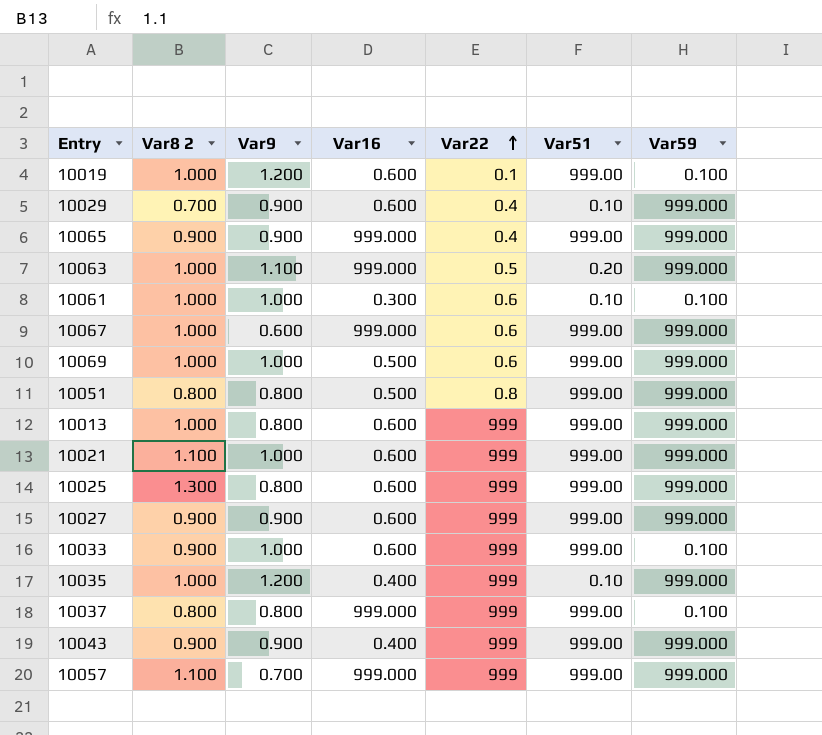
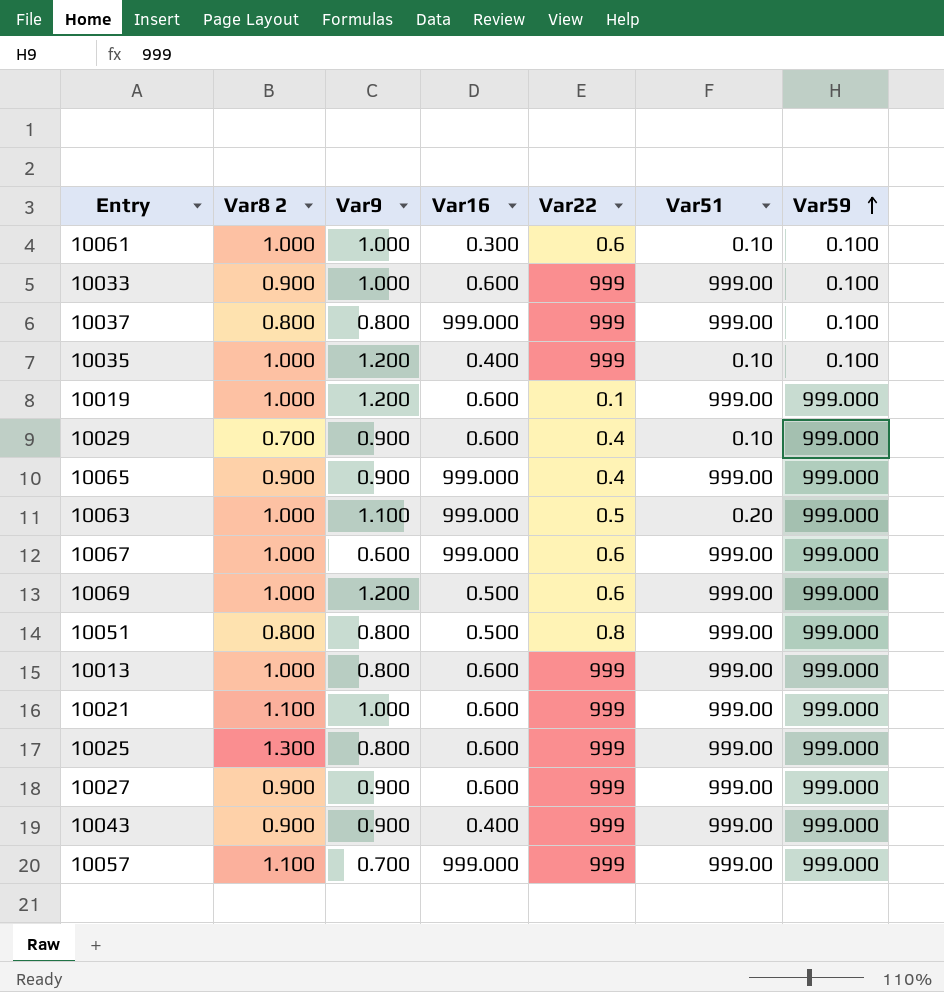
row order: Var22 ascending -> Var59 ascending
10035 | Var59: 999.000 -> 0.100
10019 | Var59: 0.100 -> 999.000
10069 | Var9: 1.000 -> 1.200

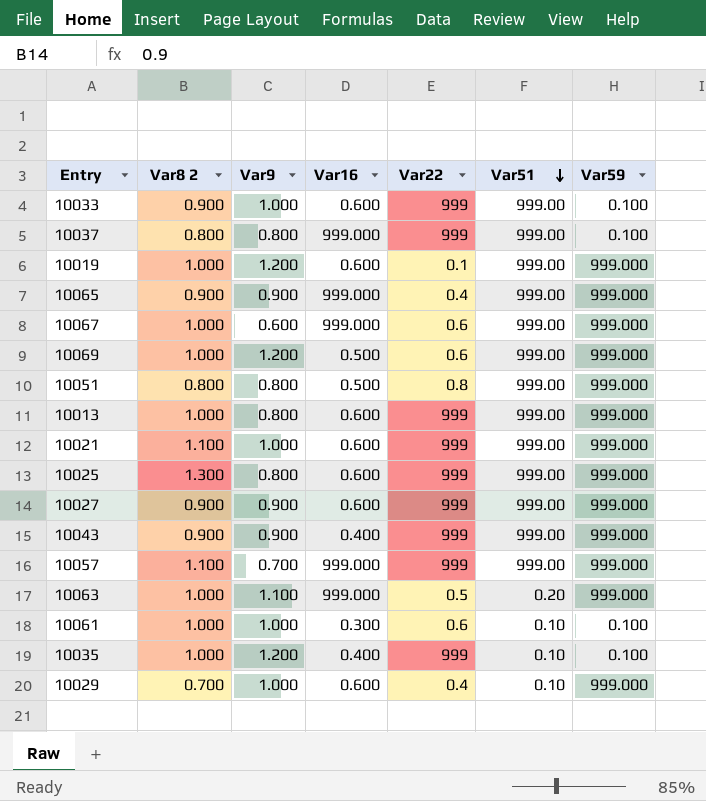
row order: Var59 ascending -> Var51 descending
10029 | Var9: 0.900 -> 1.000

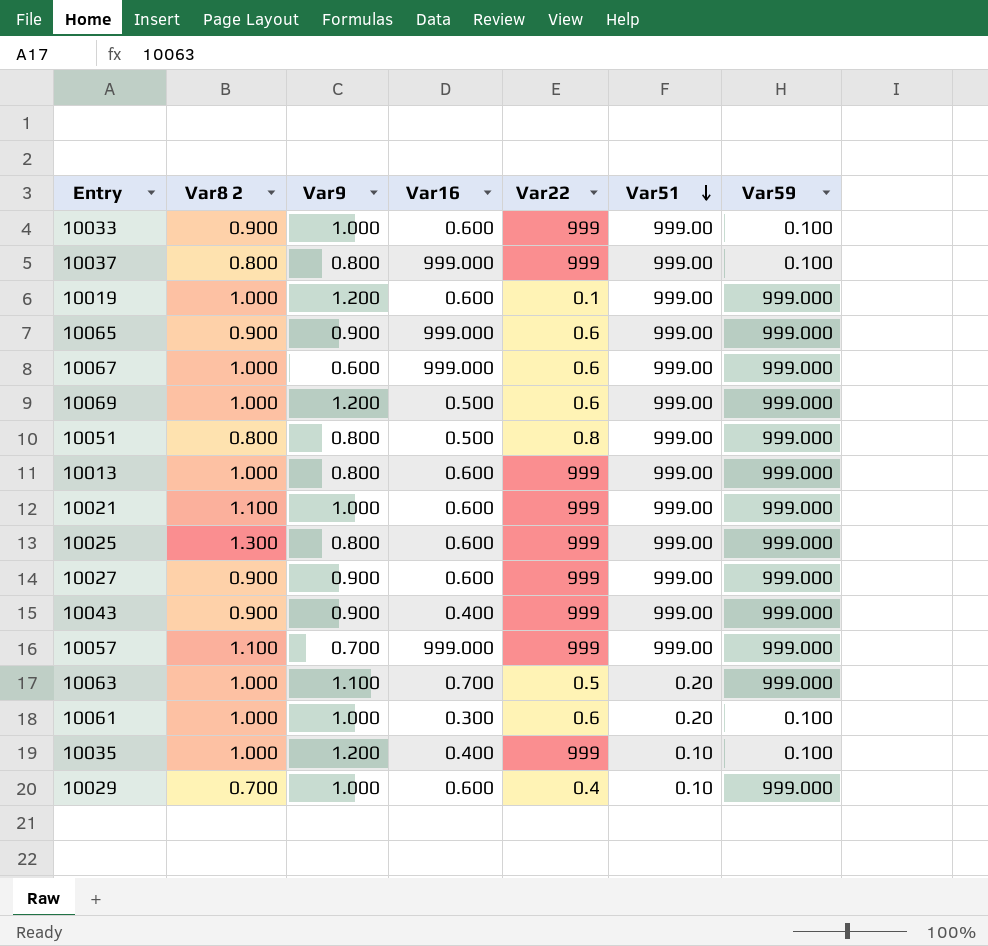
10065 | Var22: 0.4 -> 0.6
10063 | Var16: 999.000 -> 0.700
10061 | Var51: 0.10 -> 0.20

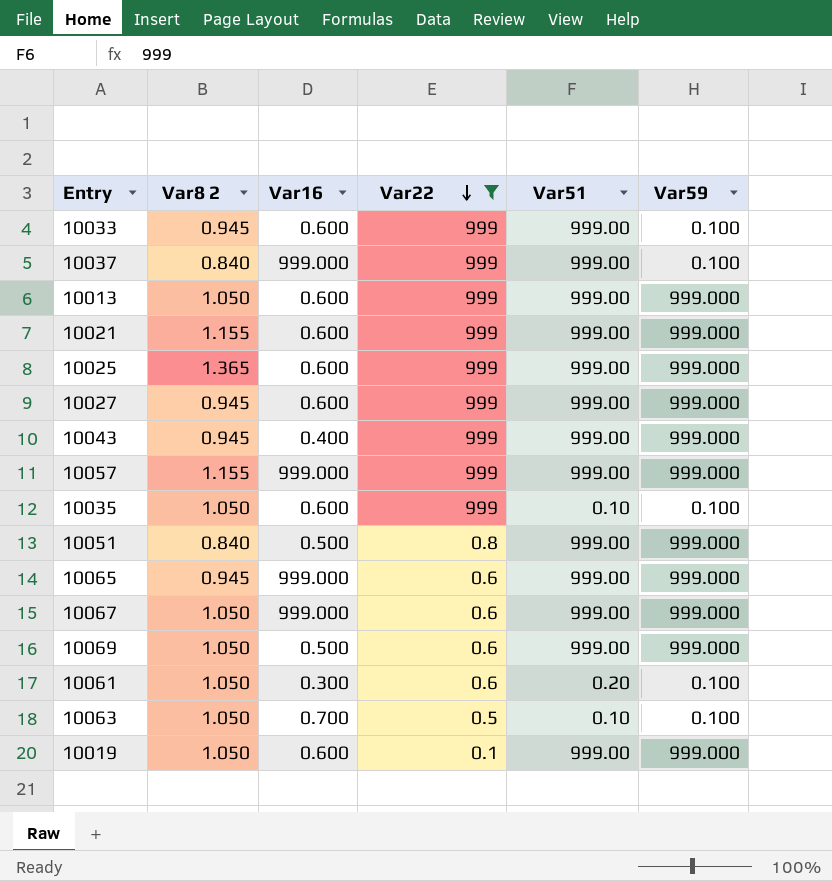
filter: none -> Var22 != 0.4
row order: Var51 descending -> Var22 descending
column Var9 | position: 3 -> none
10033 | Var8 2: 0.900 -> 0.945
10037 | Var8 2: 0.800 -> 0.840
10013 | Var8 2: 1.000 -> 1.050
10021 | Var8 2: 1.100 -> 1.155
10025 | Var8 2: 1.300 -> 1.365
10027 | Var8 2: 0.900 -> 0.945
10043 | Var8 2: 0.900 -> 0.945
10057 | Var8 2: 1.100 -> 1.155
10035 | Var8 2: 1.000 -> 1.050
10035 | Var16: 0.400 -> 0.600
10051 | Var8 2: 0.800 -> 0.840
10065 | Var8 2: 0.900 -> 0.945
10067 | Var8 2: 1.000 -> 1.050
10069 | Var8 2: 1.000 -> 1.050
10061 | Var8 2: 1.000 -> 1.050
10063 | Var8 2: 1.000 -> 1.050
10063 | Var51: 0.20 -> 0.10
10063 | Var59: 999.000 -> 0.100
10019 | Var8 2: 1.000 -> 1.050

